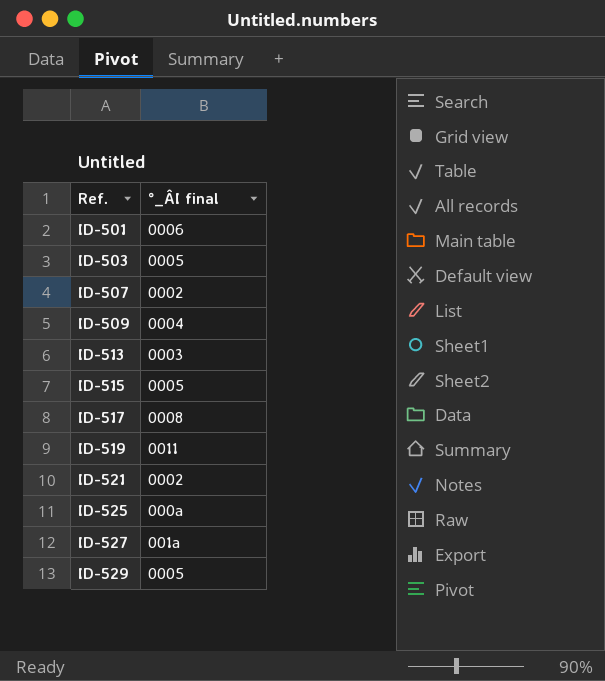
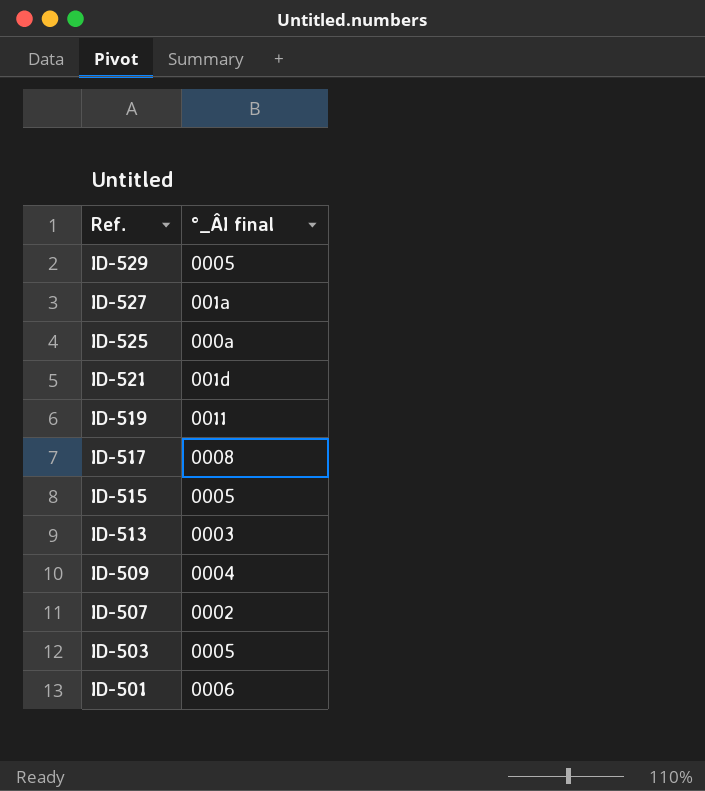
row order: Ref. ascending -> Ref. descending
ID-521 | °_ÂI final: 0002 -> 001d

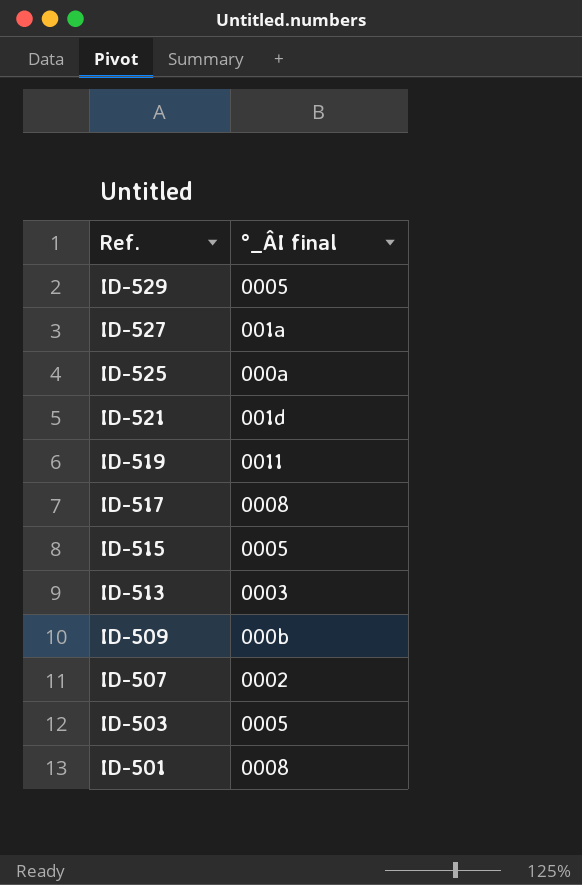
ID-509 | °_ÂI final: 0004 -> 000b
ID-501 | °_ÂI final: 0006 -> 0008

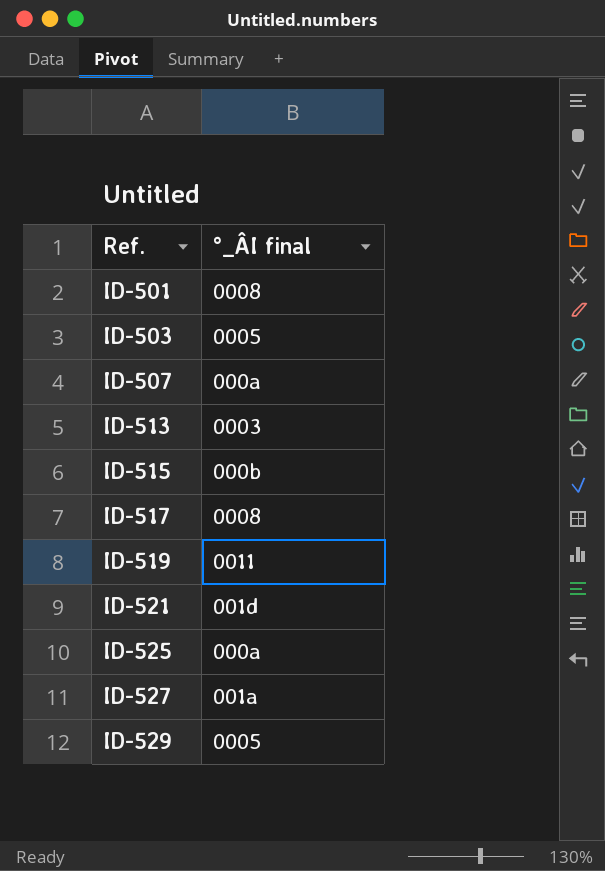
row order: Ref. descending -> Ref. ascending
row ID-509: 000b -> none
ID-507 | °_ÂI final: 0002 -> 000a
ID-515 | °_ÂI final: 0005 -> 000b

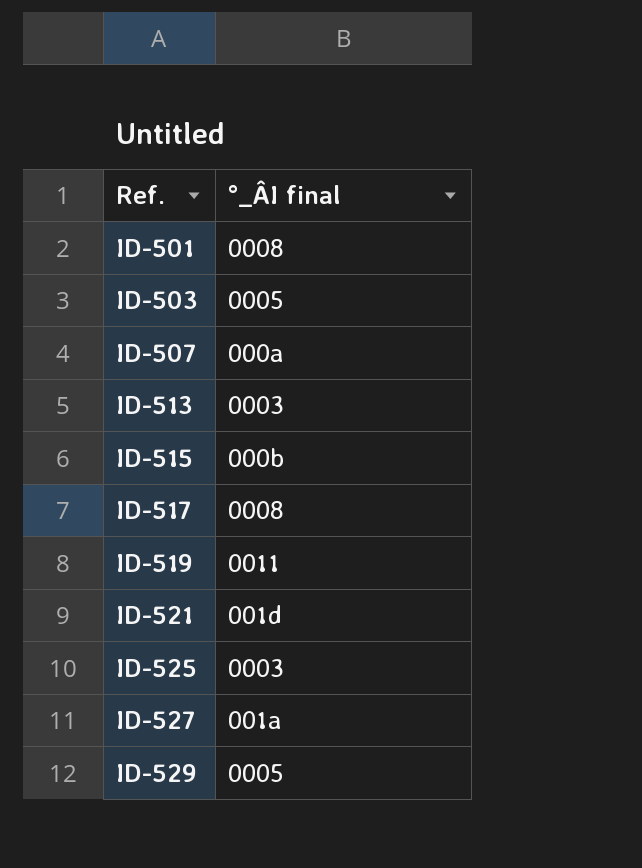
ID-525 | °_ÂI final: 000a -> 0003

